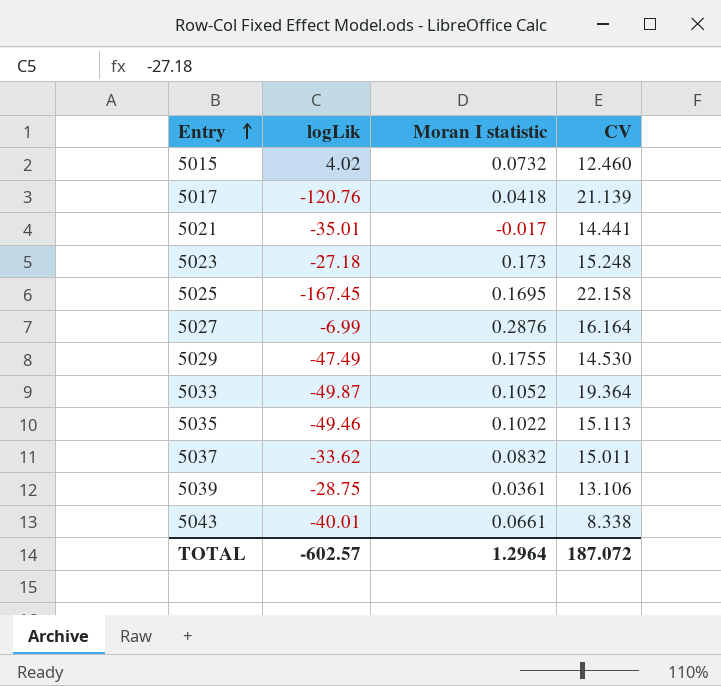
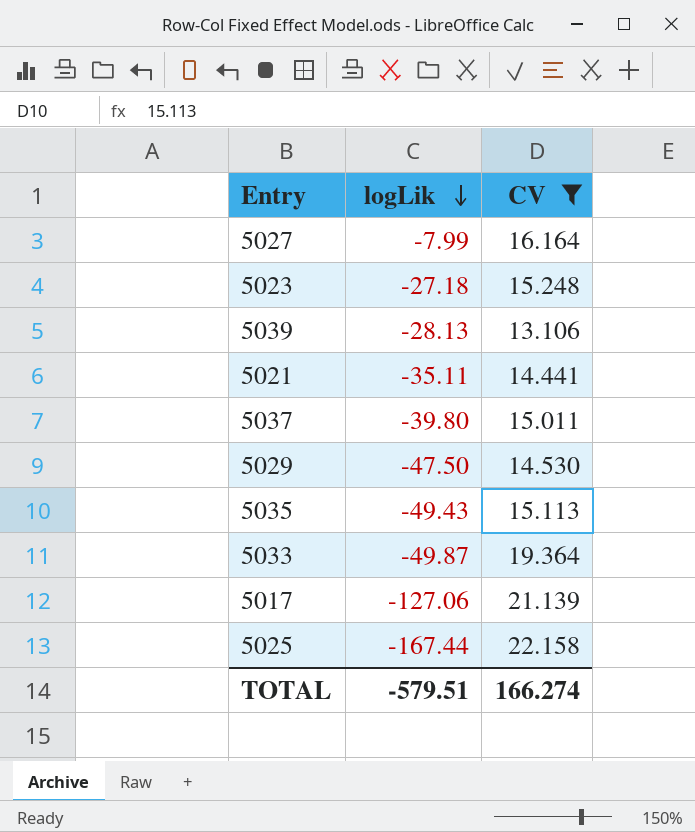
filter: none -> CV >= 13.106
row order: Entry ascending -> logLik descending
column Moran I statistic | position: 3 -> none
5027 | logLik: -6.99 -> -7.99
5039 | logLik: -28.75 -> -28.13
5021 | logLik: -35.01 -> -35.11
5037 | logLik: -33.62 -> -39.80
5029 | logLik: -47.49 -> -47.50
5035 | logLik: -49.46 -> -49.43
5017 | logLik: -120.76 -> -127.06
5025 | logLik: -167.45 -> -167.44
TOTAL | logLik: -602.57 -> -579.51
TOTAL | CV: 187.072 -> 166.274

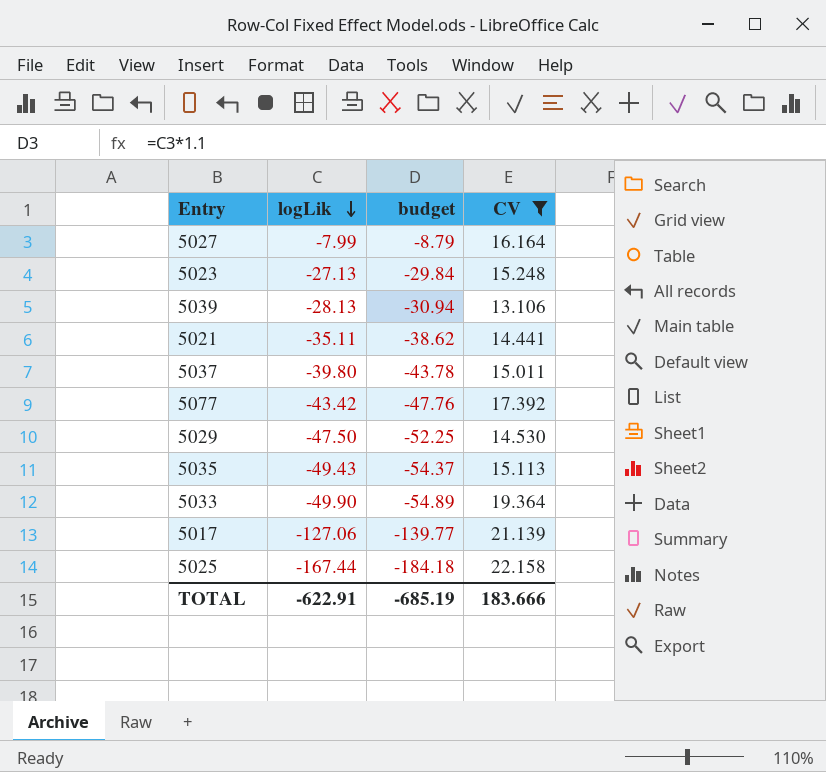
column budget | formula: none -> [logLik] * 1.1
5023 | logLik: -27.18 -> -27.13
row 5077: none -> -43.42 | -47.76 | 17.392
5033 | logLik: -49.87 -> -49.90
TOTAL | logLik: -579.51 -> -622.91
TOTAL | CV: 166.274 -> 183.666

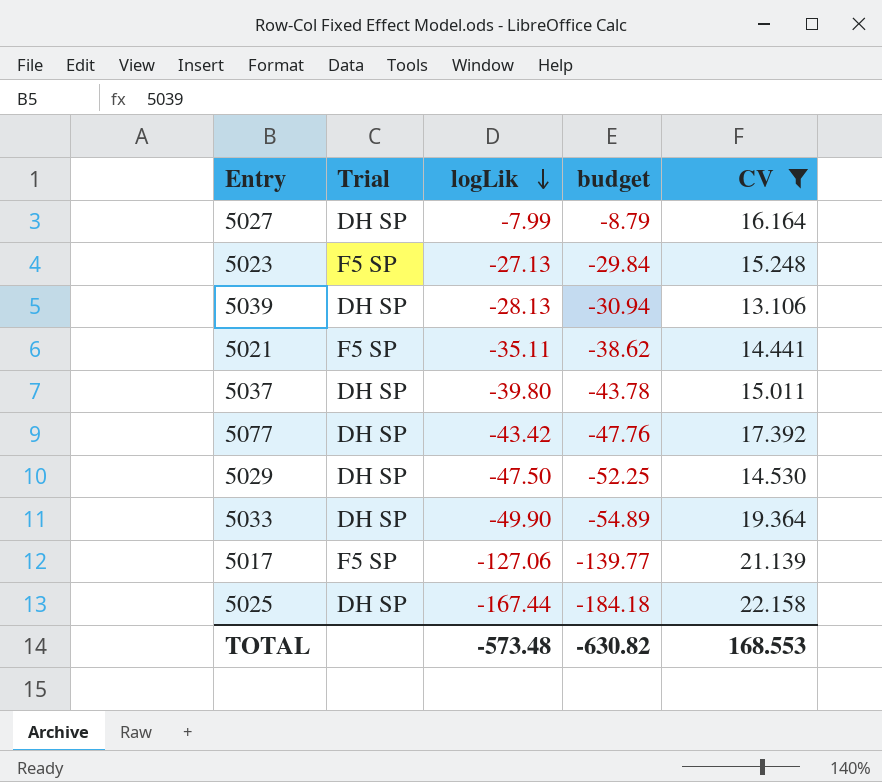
column Trial | position: none -> 2
row 5035: -49.43 | -54.37 | 15.113 -> none
TOTAL | logLik: -622.91 -> -573.48
TOTAL | budget: -685.19 -> -630.82
TOTAL | CV: 183.666 -> 168.553

